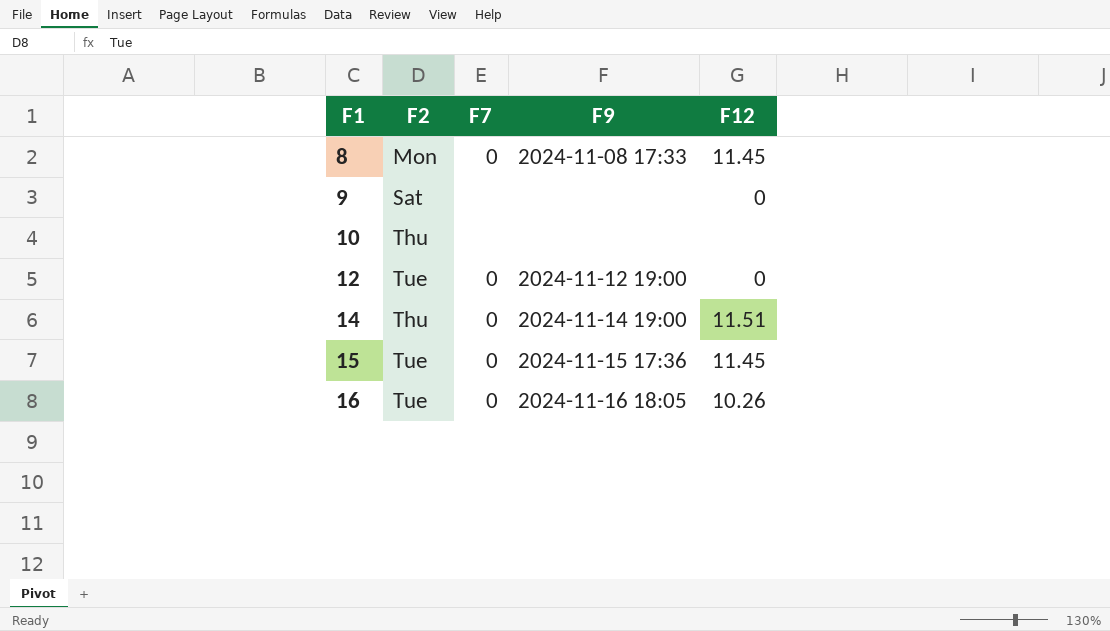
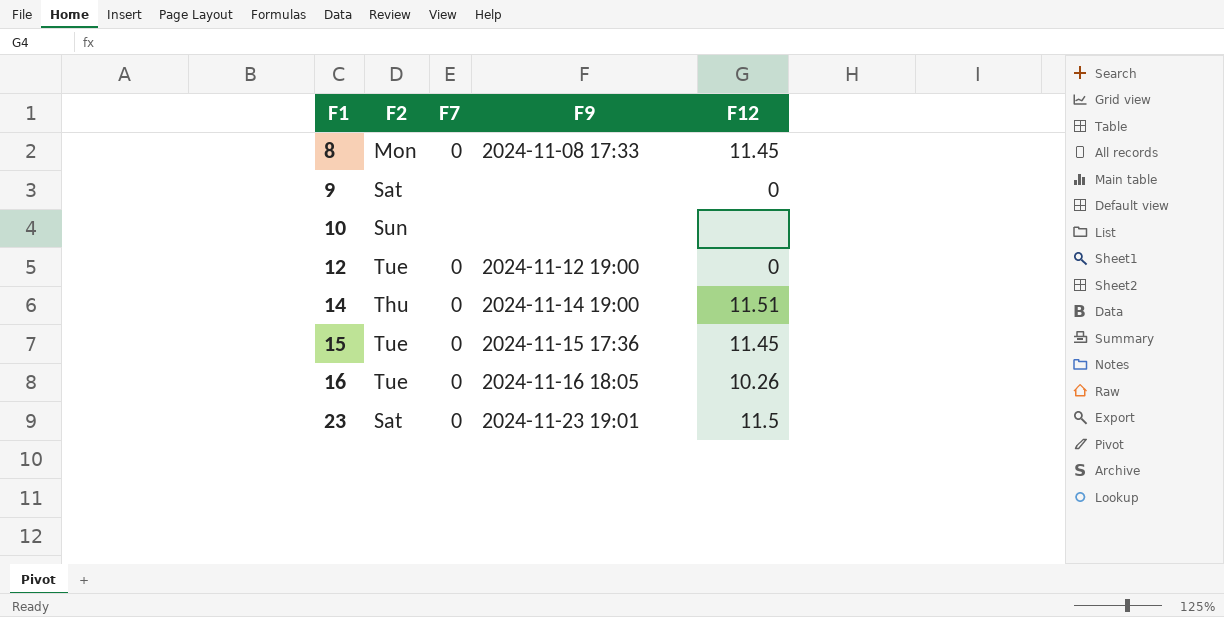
10 | F2: Thu -> Sun
row 23: none -> Sat | 0 | 2024-11-23 19:01 | 11.5

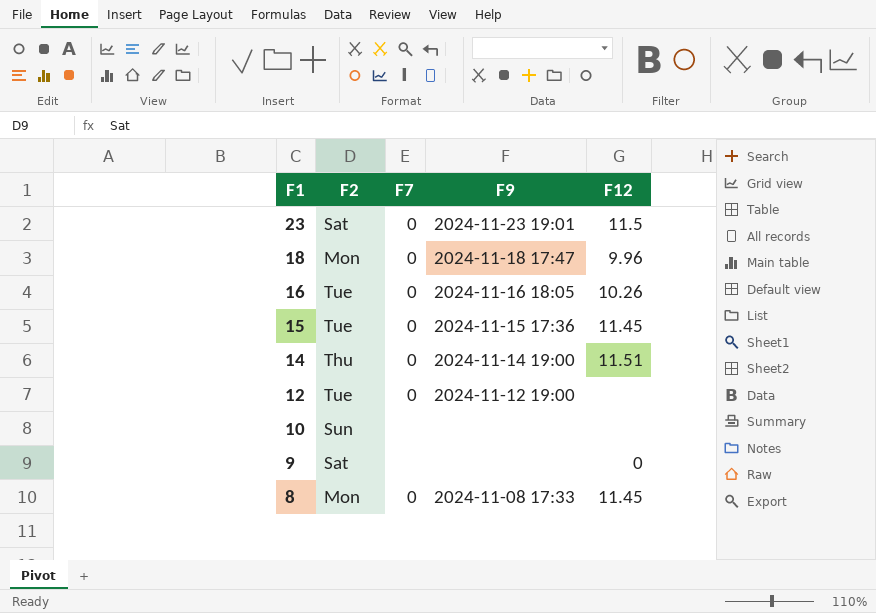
row order: F1 ascending -> F1 descending
row 18: none -> Mon | 0 | 2024-11-18 17:47 | 9.96
12 | F12: 0 -> none

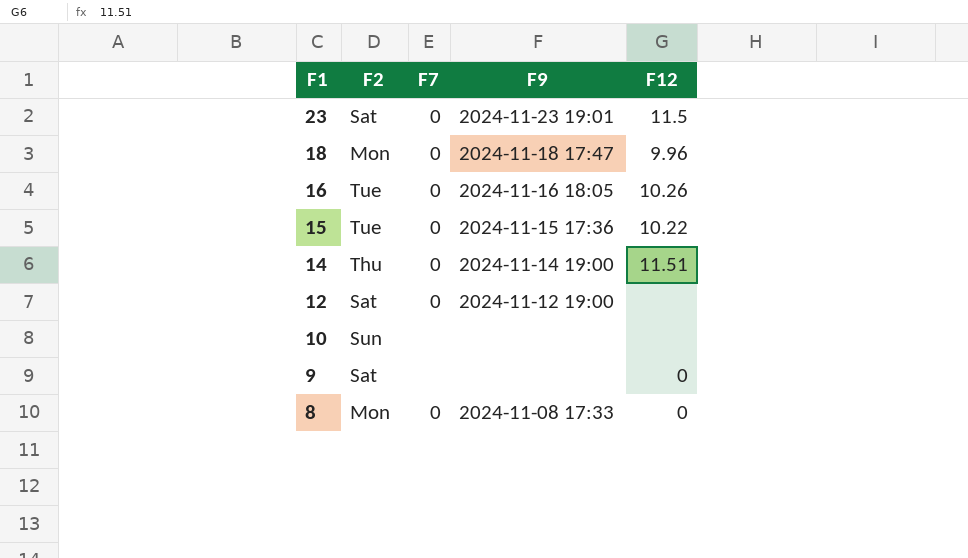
15 | F12: 11.45 -> 10.22
12 | F2: Tue -> Sat
8 | F12: 11.45 -> 0

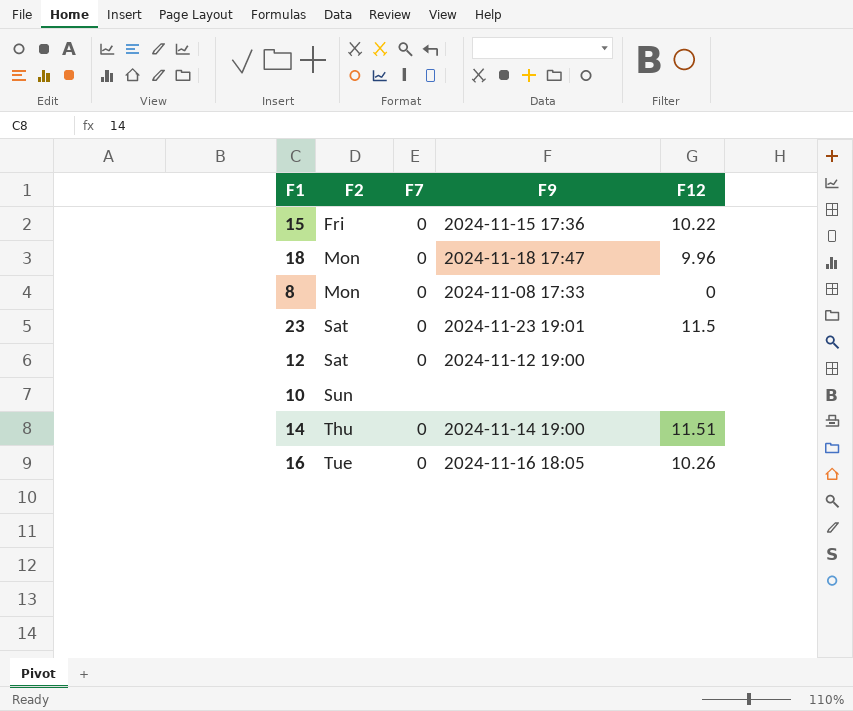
row order: F1 descending -> F2 ascending
row 9: Sat | none | none | 0 -> none
15 | F2: Tue -> Fri

